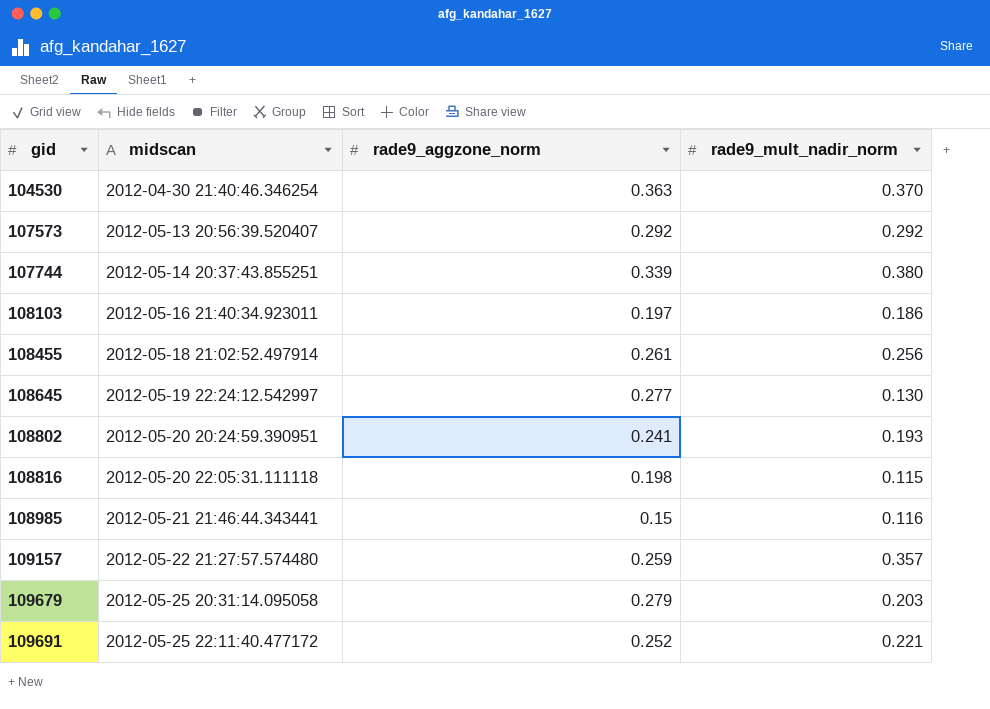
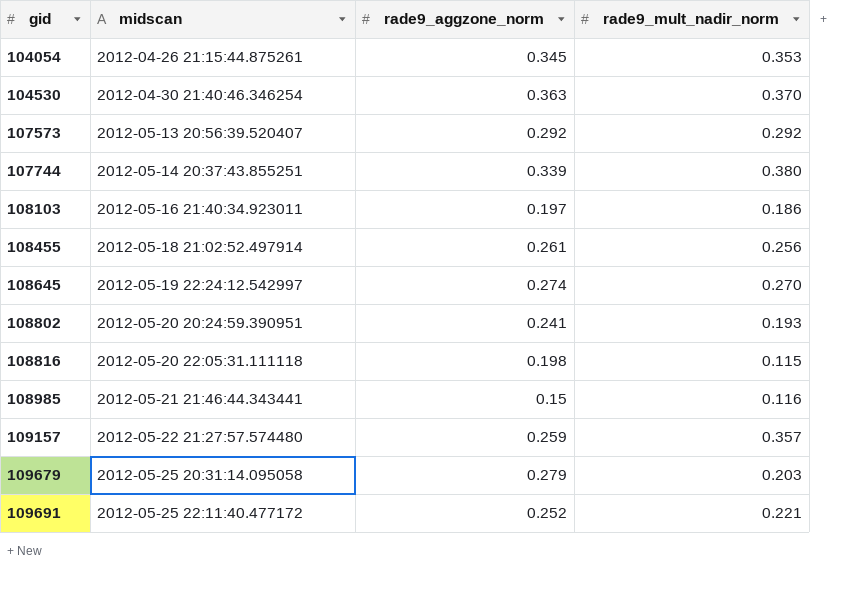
row 104054: none -> 2012-04-26 21:15:44.875261 | 0.345 | 0.353
108645 | rade9_aggzone_norm: 0.277 -> 0.274
108645 | rade9_mult_nadir_norm: 0.130 -> 0.270

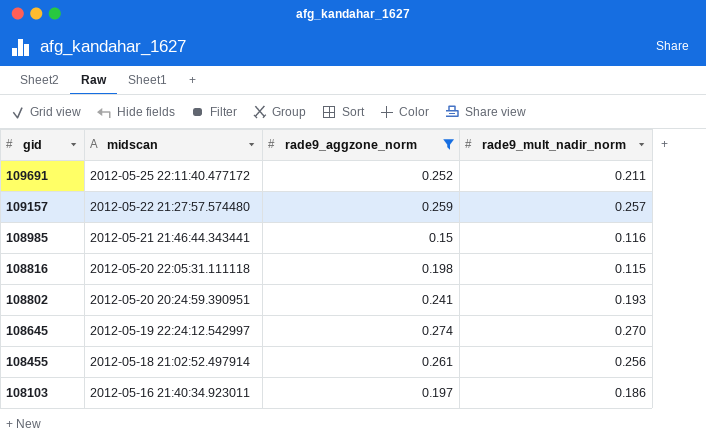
filter: none -> rade9_aggzone_norm <= 0.274
row order: gid ascending -> gid descending
109691 | rade9_mult_nadir_norm: 0.221 -> 0.211
109157 | rade9_mult_nadir_norm: 0.357 -> 0.257

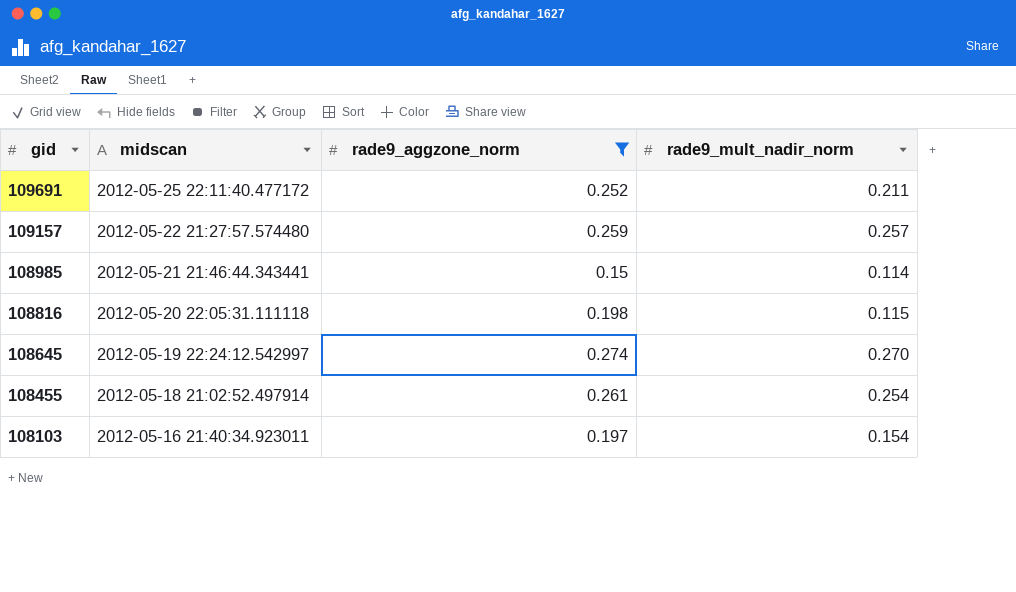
row 108802: 2012-05-20 20:24:59.390951 | 0.241 | 0.193 -> none
108985 | rade9_mult_nadir_norm: 0.116 -> 0.114
108455 | rade9_mult_nadir_norm: 0.256 -> 0.254
108103 | rade9_mult_nadir_norm: 0.186 -> 0.154

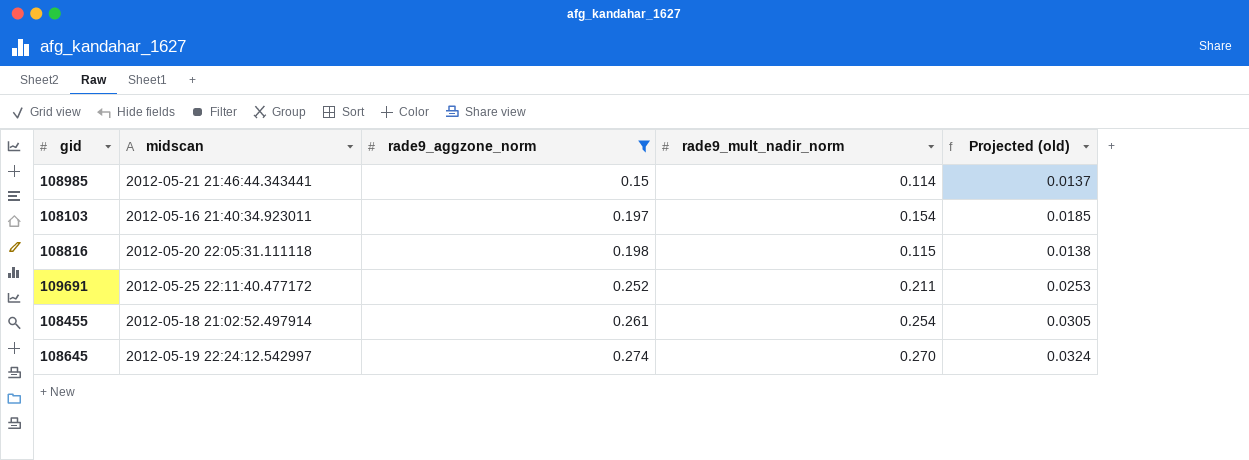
row order: gid descending -> rade9_aggzone_norm ascending
column Projected (old) | formula: none -> [rade9_mult_nadir_norm] * 0.12
row 109157: 2012-05-22 21:27:57.574480 | 0.259 | 0.257 -> none

